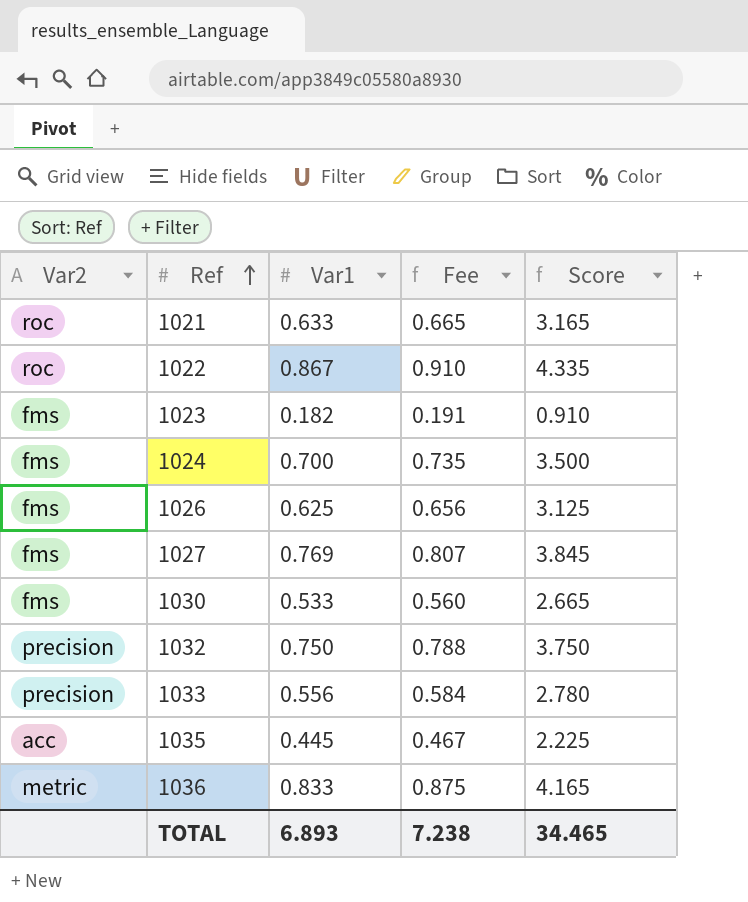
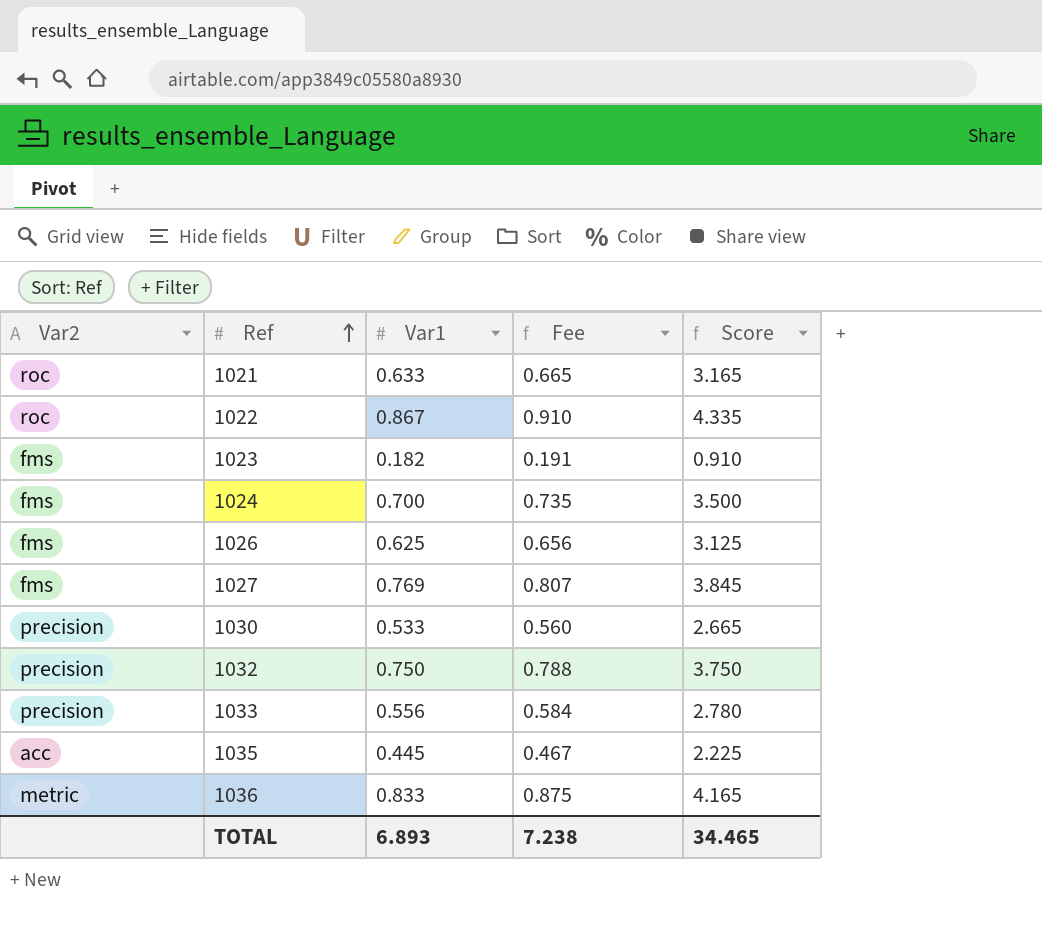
1030 | Var2: fms -> precision

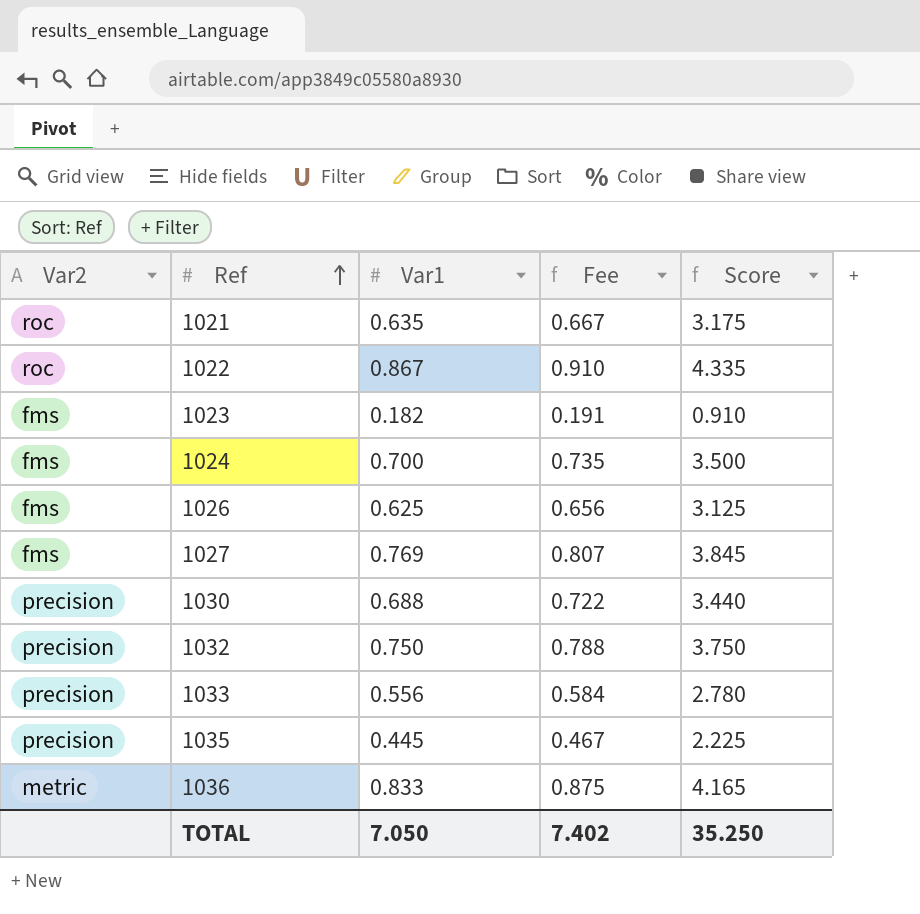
1021 | Var1: 0.633 -> 0.635
1021 | Fee: 0.665 -> 0.667
1021 | Score: 3.165 -> 3.175
1030 | Var1: 0.533 -> 0.688
1030 | Fee: 0.560 -> 0.722
1030 | Score: 2.665 -> 3.440
1035 | Var2: acc -> precision
TOTAL | Var1: 6.893 -> 7.050
TOTAL | Fee: 7.238 -> 7.402
TOTAL | Score: 34.465 -> 35.250

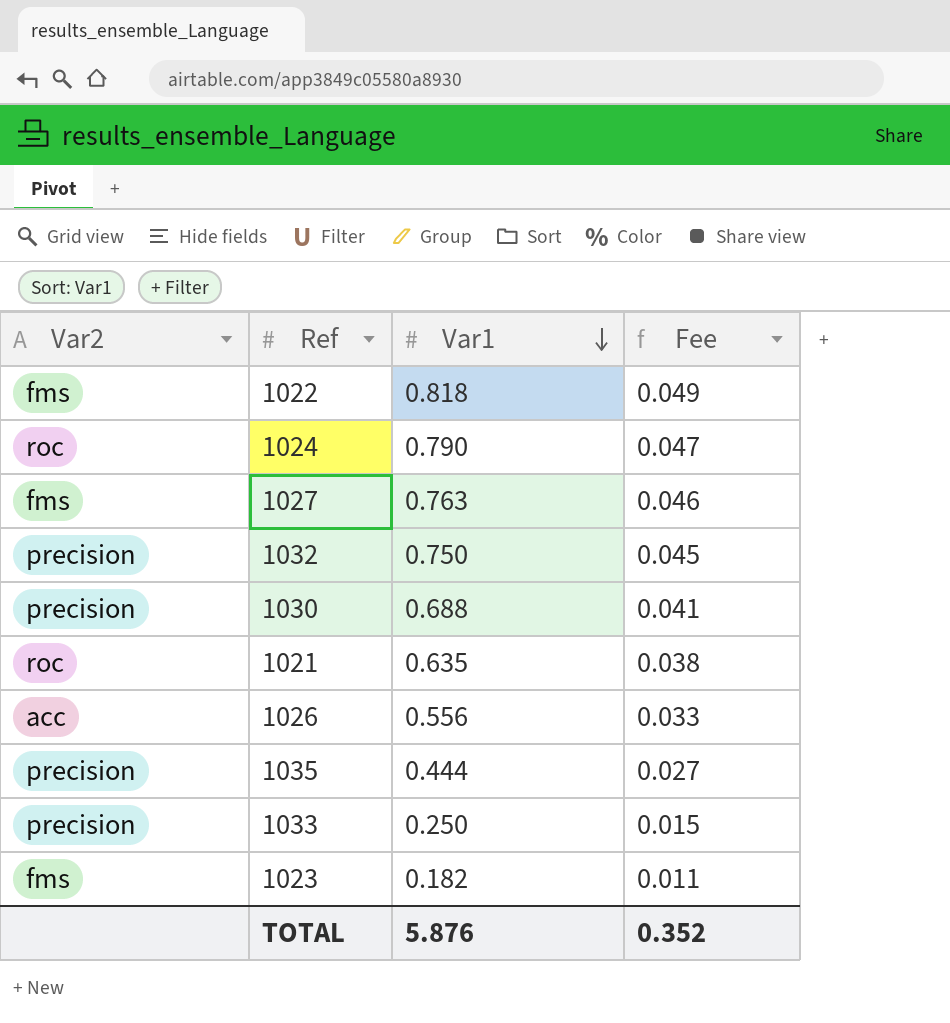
row order: Ref ascending -> Var1 descending
column Score | formula: [Var1] * 5 -> none
column Fee | formula: [Var1] * 1.05 -> [Var1] * 0.06
row 1036: metric | 0.833 | 0.875 | 4.165 -> none
1022 | Var2: roc -> fms
1022 | Var1: 0.867 -> 0.818
1024 | Var2: fms -> roc
1024 | Var1: 0.700 -> 0.790
1027 | Var1: 0.769 -> 0.763
1026 | Var2: fms -> acc
1026 | Var1: 0.625 -> 0.556
1035 | Var1: 0.445 -> 0.444
1033 | Var1: 0.556 -> 0.250
TOTAL | Var1: 7.050 -> 5.876
TOTAL | Fee: 7.402 -> 0.352

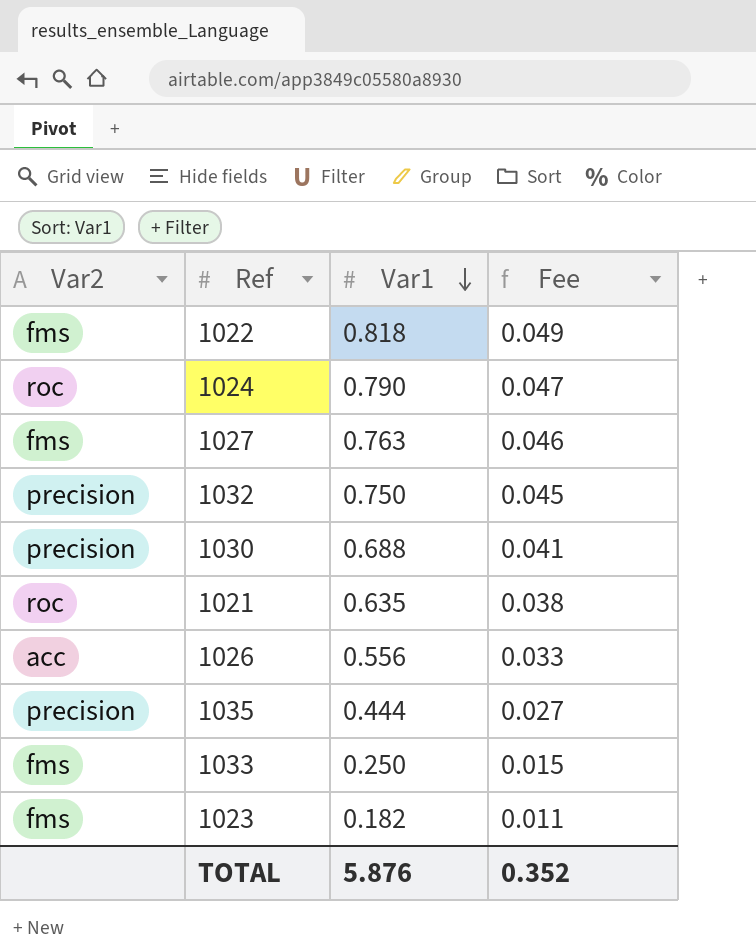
1033 | Var2: precision -> fms

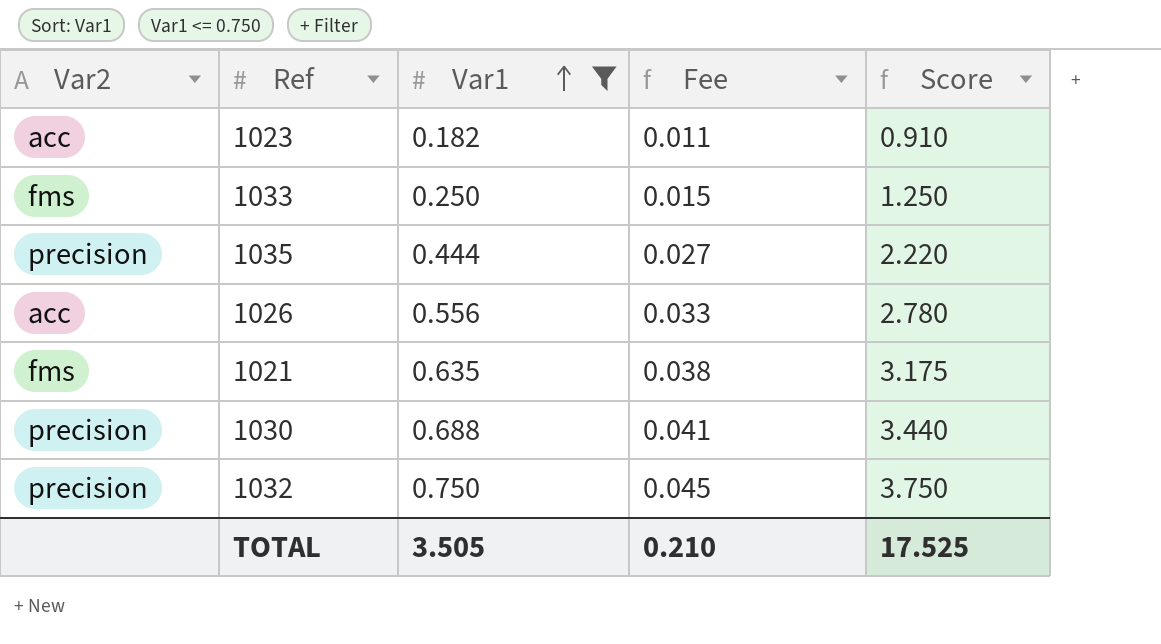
filter: none -> Var1 <= 0.750
row order: Var1 descending -> Var1 ascending
column Score | formula: none -> [Var1] * 5
1023 | Var2: fms -> acc
1021 | Var2: roc -> fms
TOTAL | Var1: 5.876 -> 3.505
TOTAL | Fee: 0.352 -> 0.210

